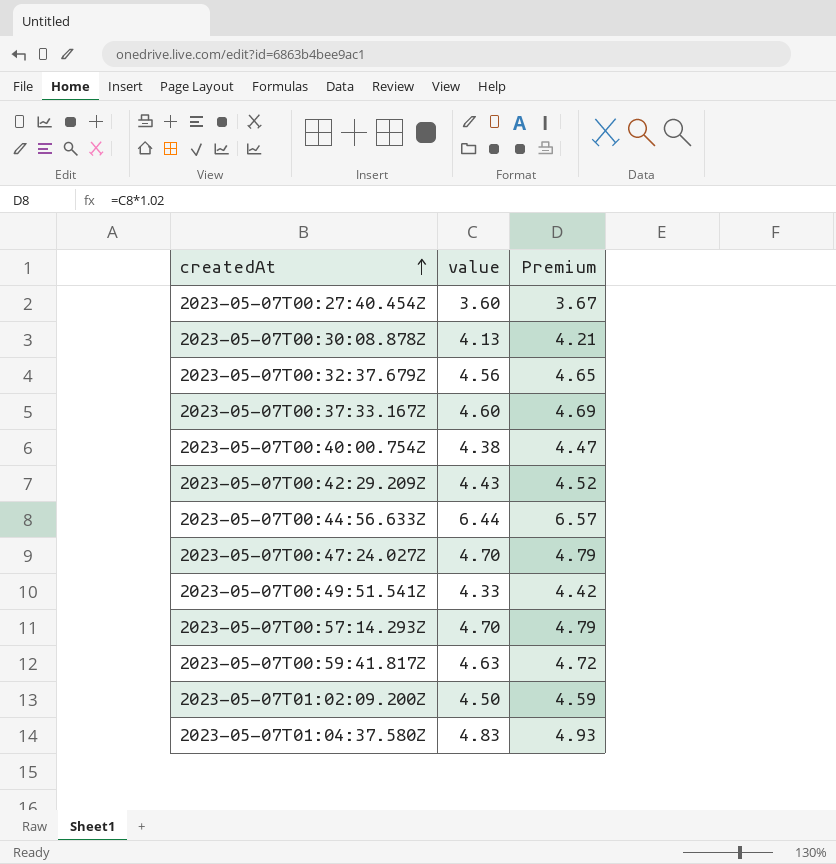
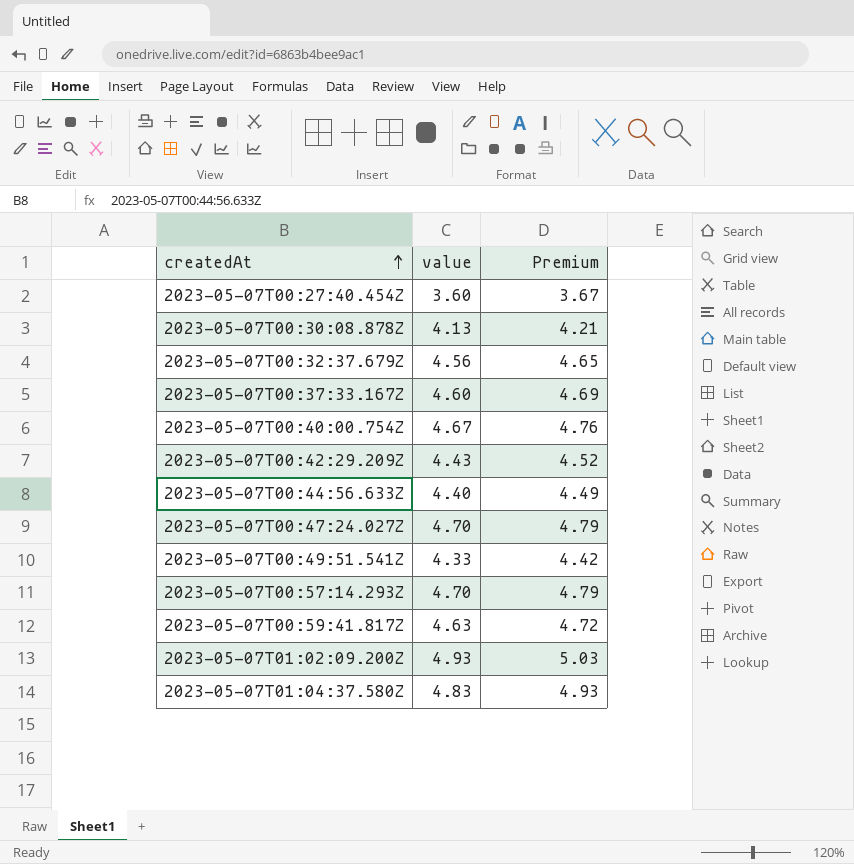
2023-05-07T00:40:00.754Z | value: 4.38 -> 4.67
2023-05-07T00:40:00.754Z | Premium: 4.47 -> 4.76
2023-05-07T00:44:56.633Z | value: 6.44 -> 4.40
2023-05-07T00:44:56.633Z | Premium: 6.57 -> 4.49
2023-05-07T01:02:09.200Z | value: 4.50 -> 4.93
2023-05-07T01:02:09.200Z | Premium: 4.59 -> 5.03

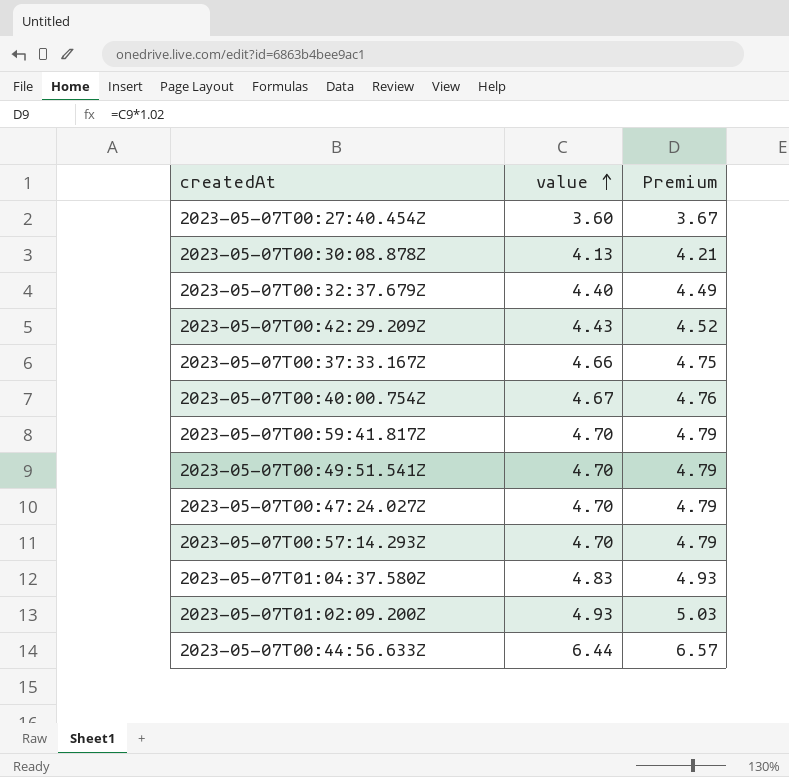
row order: createdAt ascending -> value ascending
2023-05-07T00:32:37.679Z | value: 4.56 -> 4.40
2023-05-07T00:32:37.679Z | Premium: 4.65 -> 4.49
2023-05-07T00:37:33.167Z | value: 4.60 -> 4.66
2023-05-07T00:37:33.167Z | Premium: 4.69 -> 4.75
2023-05-07T00:59:41.817Z | value: 4.63 -> 4.70
2023-05-07T00:59:41.817Z | Premium: 4.72 -> 4.79
2023-05-07T00:49:51.541Z | value: 4.33 -> 4.70
2023-05-07T00:49:51.541Z | Premium: 4.42 -> 4.79
2023-05-07T00:44:56.633Z | value: 4.40 -> 6.44
2023-05-07T00:44:56.633Z | Premium: 4.49 -> 6.57

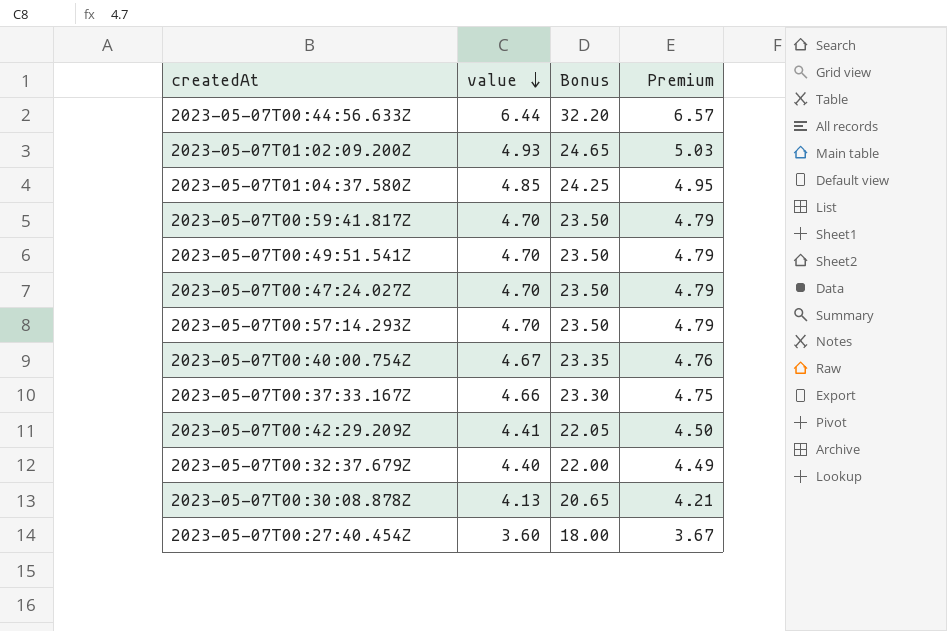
row order: value ascending -> value descending
column Bonus | formula: none -> [value] * 5
2023-05-07T01:04:37.580Z | value: 4.83 -> 4.85
2023-05-07T01:04:37.580Z | Premium: 4.93 -> 4.95
2023-05-07T00:42:29.209Z | value: 4.43 -> 4.41
2023-05-07T00:42:29.209Z | Premium: 4.52 -> 4.50

